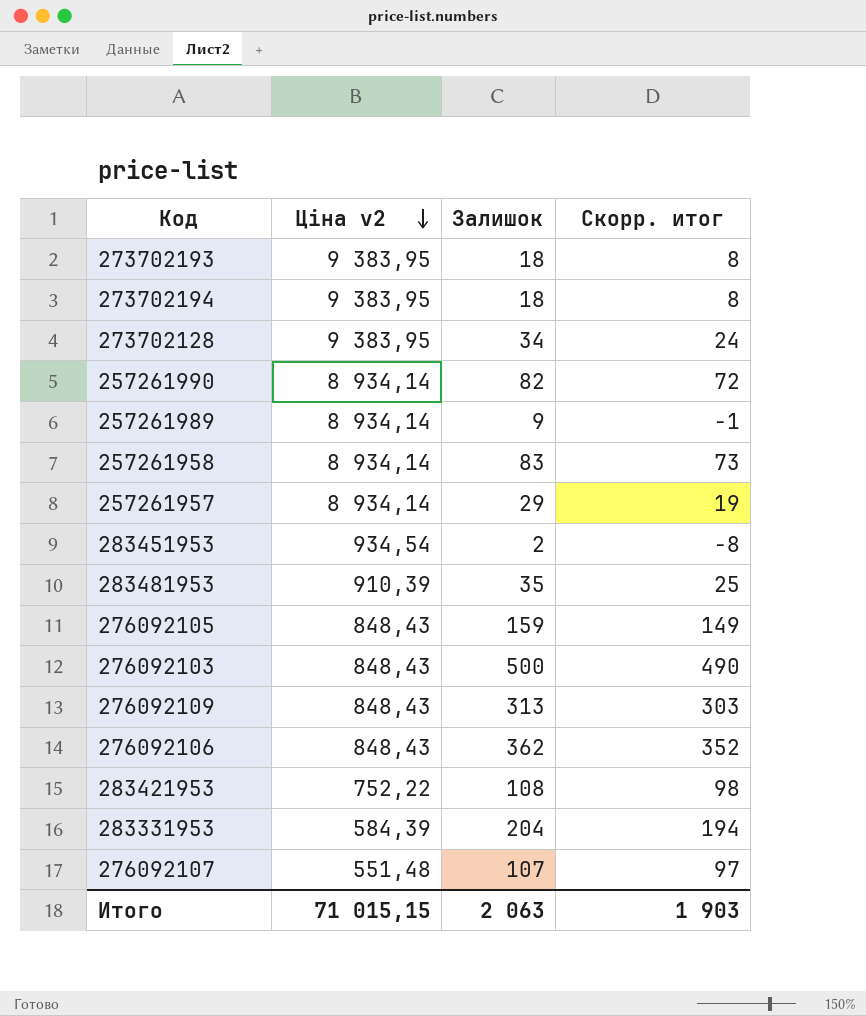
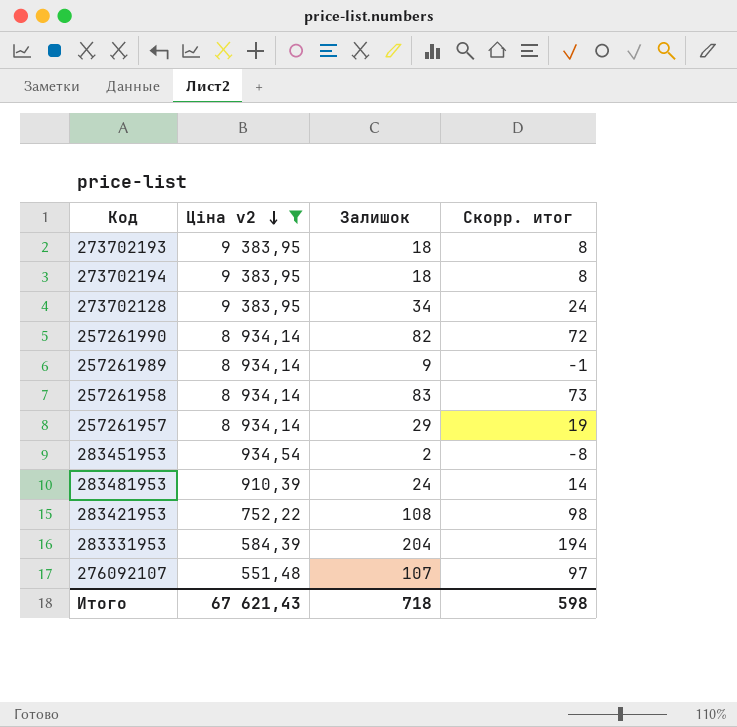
filter: none -> Ціна v2 != 848,43
283481953 | Залишок: 35 -> 24
283481953 | Скорр. итог: 25 -> 14
Итого | Ціна v2: 71 015,15 -> 67 621,43
Итого | Залишок: 2 063 -> 718
Итого | Скорр. итог: 1 903 -> 598

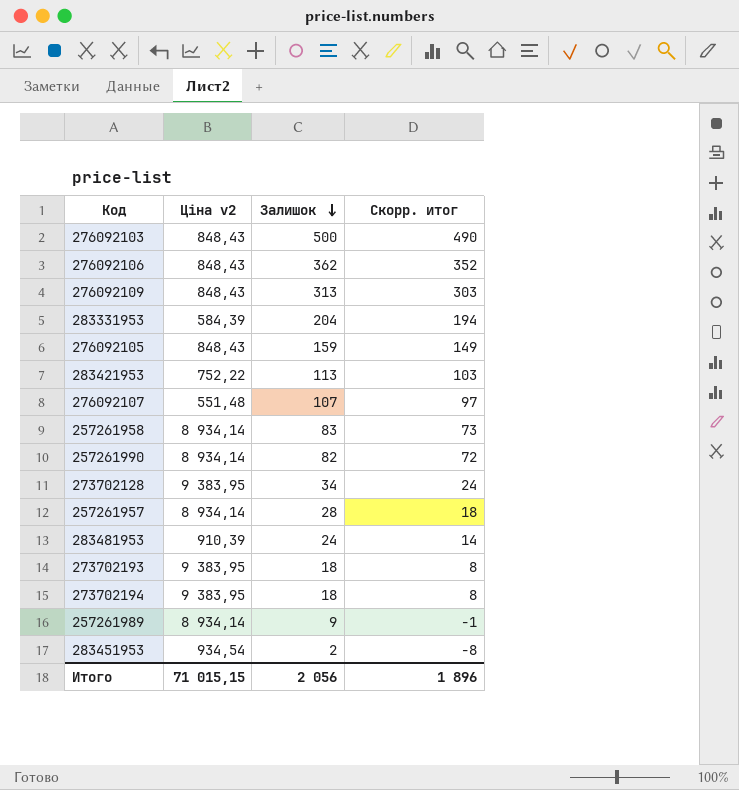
filter: Ціна v2 != 848,43 -> none
row order: Ціна v2 descending -> Залишок descending
283421953 | Залишок: 108 -> 113
283421953 | Скорр. итог: 98 -> 103
257261957 | Залишок: 29 -> 28
257261957 | Скорр. итог: 19 -> 18
Итого | Ціна v2: 67 621,43 -> 71 015,15
Итого | Залишок: 718 -> 2 056
Итого | Скорр. итог: 598 -> 1 896

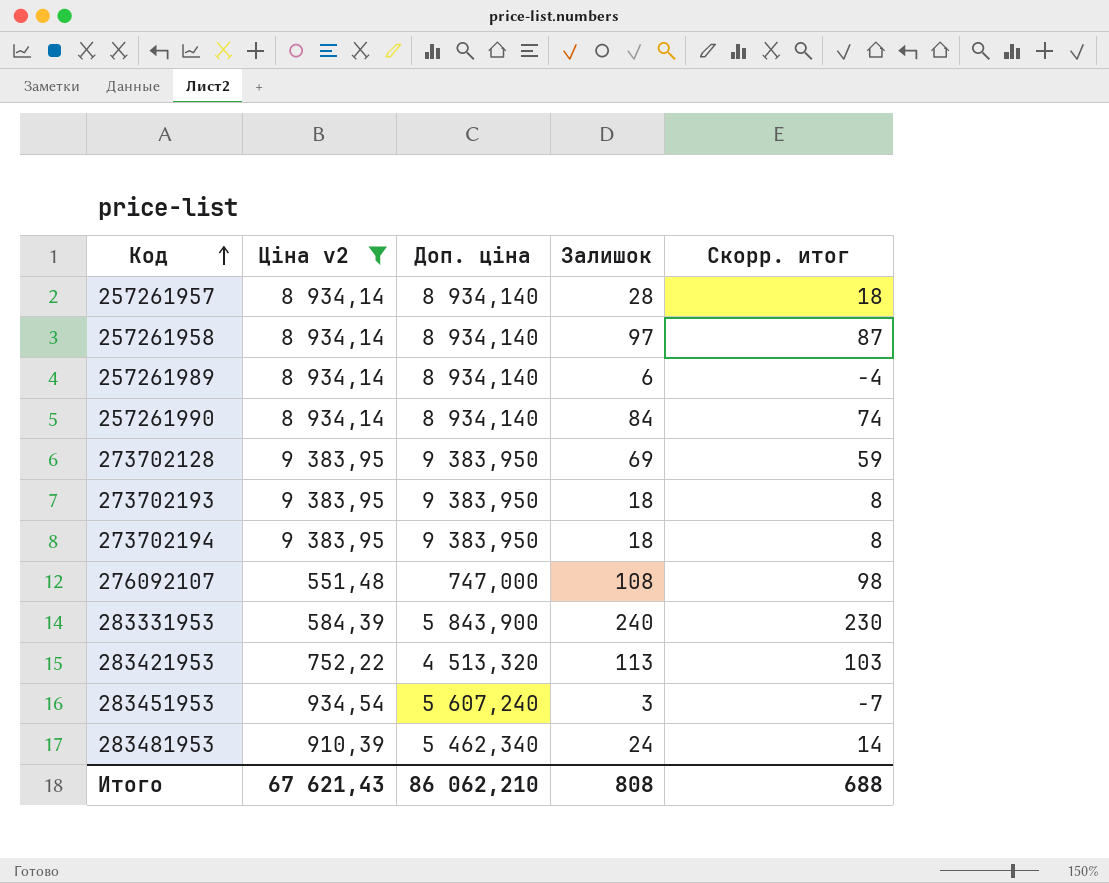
filter: none -> Ціна v2 != 848,43
row order: Залишок descending -> Код ascending
column Доп. ціна | position: none -> 3
257261958 | Залишок: 83 -> 97
257261958 | Скорр. итог: 73 -> 87
257261989 | Залишок: 9 -> 6
257261989 | Скорр. итог: -1 -> -4
257261990 | Залишок: 82 -> 84
257261990 | Скорр. итог: 72 -> 74
273702128 | Залишок: 34 -> 69
273702128 | Скорр. итог: 24 -> 59
276092107 | Залишок: 107 -> 108
276092107 | Скорр. итог: 97 -> 98
283331953 | Залишок: 204 -> 240
283331953 | Скорр. итог: 194 -> 230
283451953 | Залишок: 2 -> 3
283451953 | Скорр. итог: -8 -> -7
Итого | Ціна v2: 71 015,15 -> 67 621,43
Итого | Залишок: 2 056 -> 808
Итого | Скорр. итог: 1 896 -> 688

